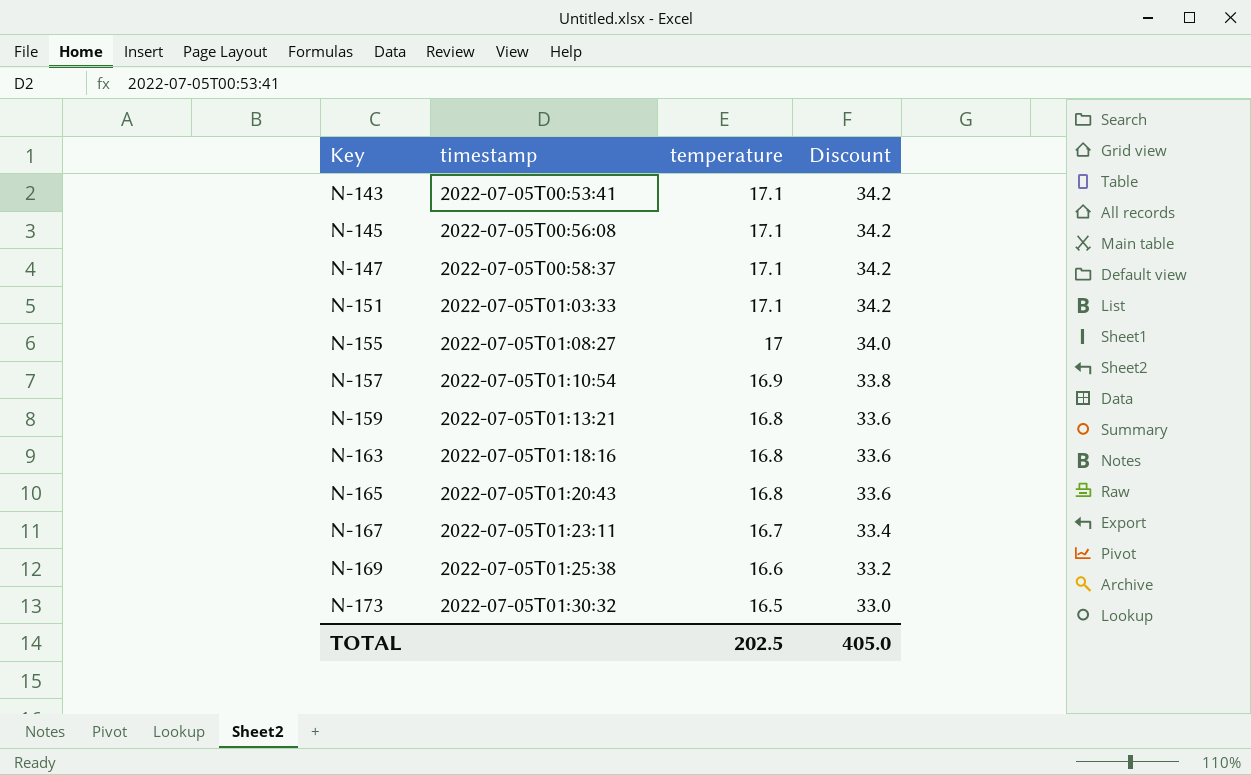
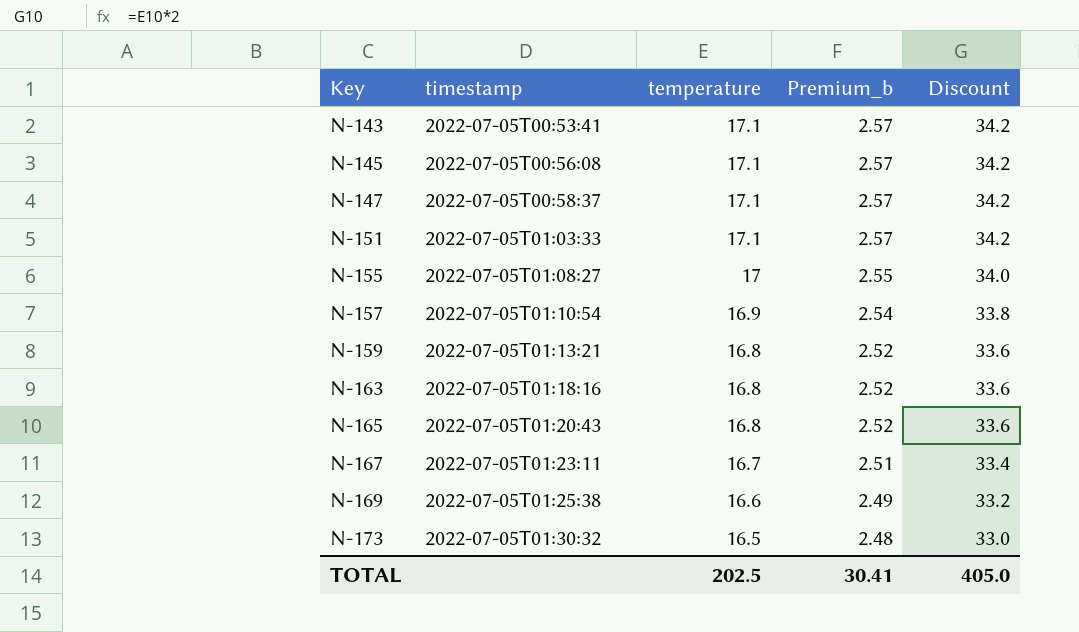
column Premium_b | formula: none -> [temperature] * 0.15

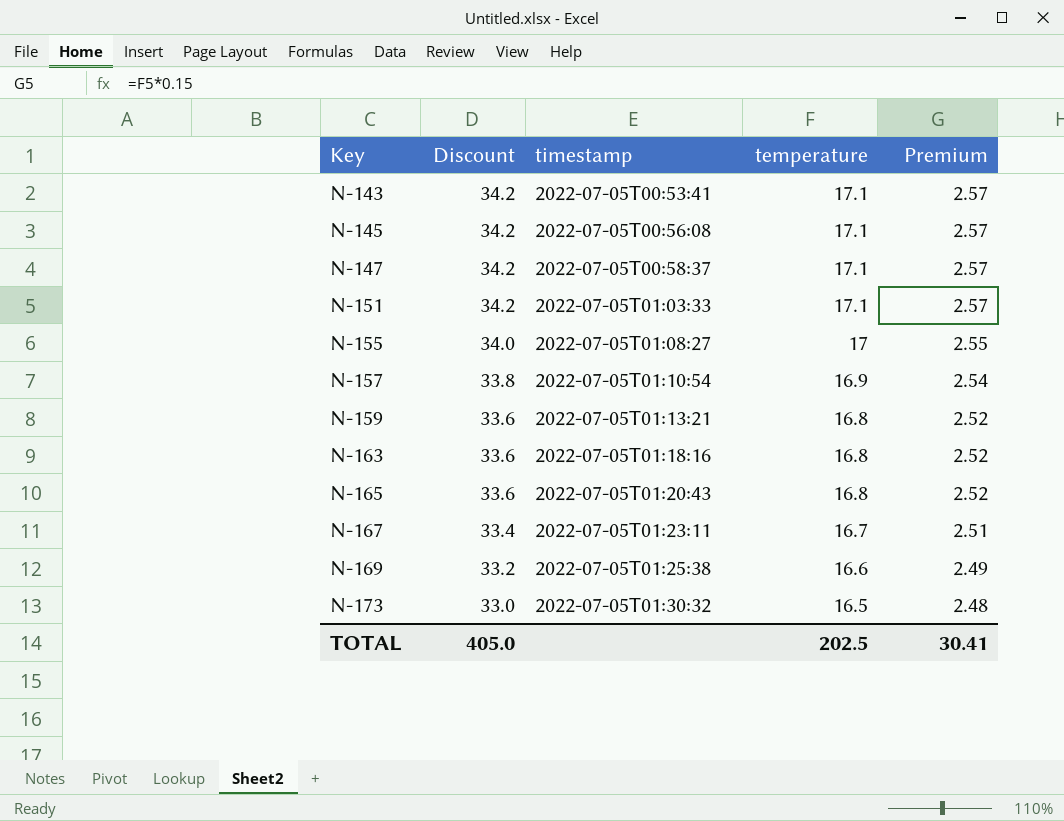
column Discount | position: 5 -> 2
column name: Premium_b -> Premium

